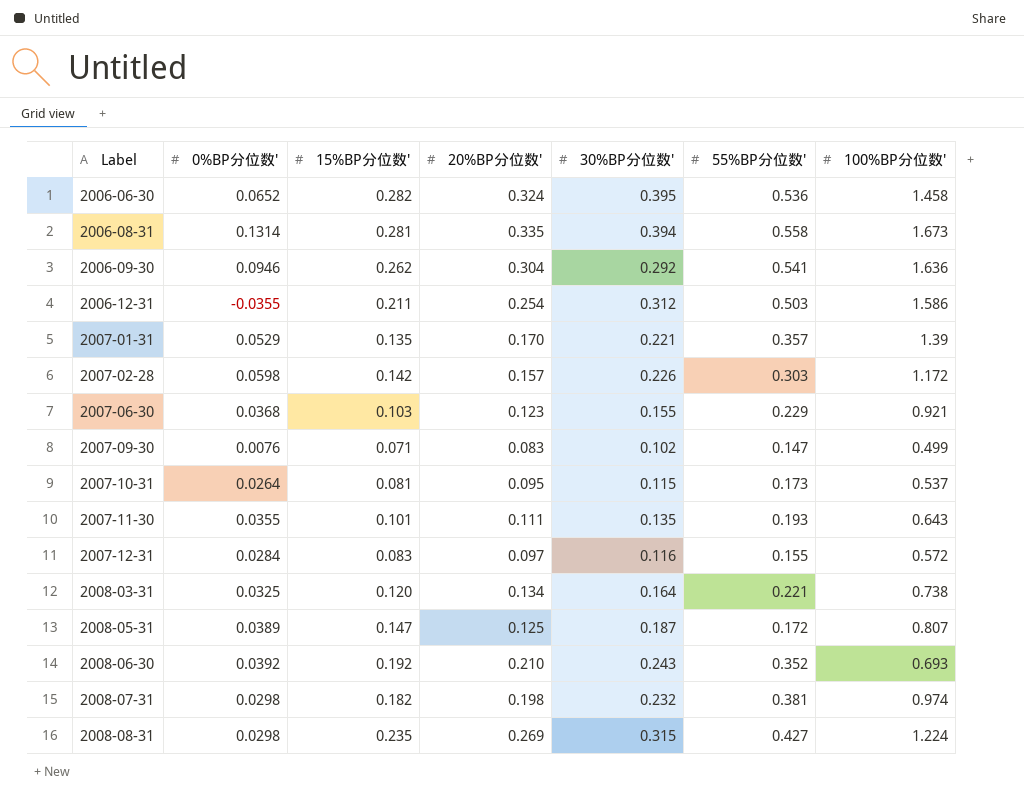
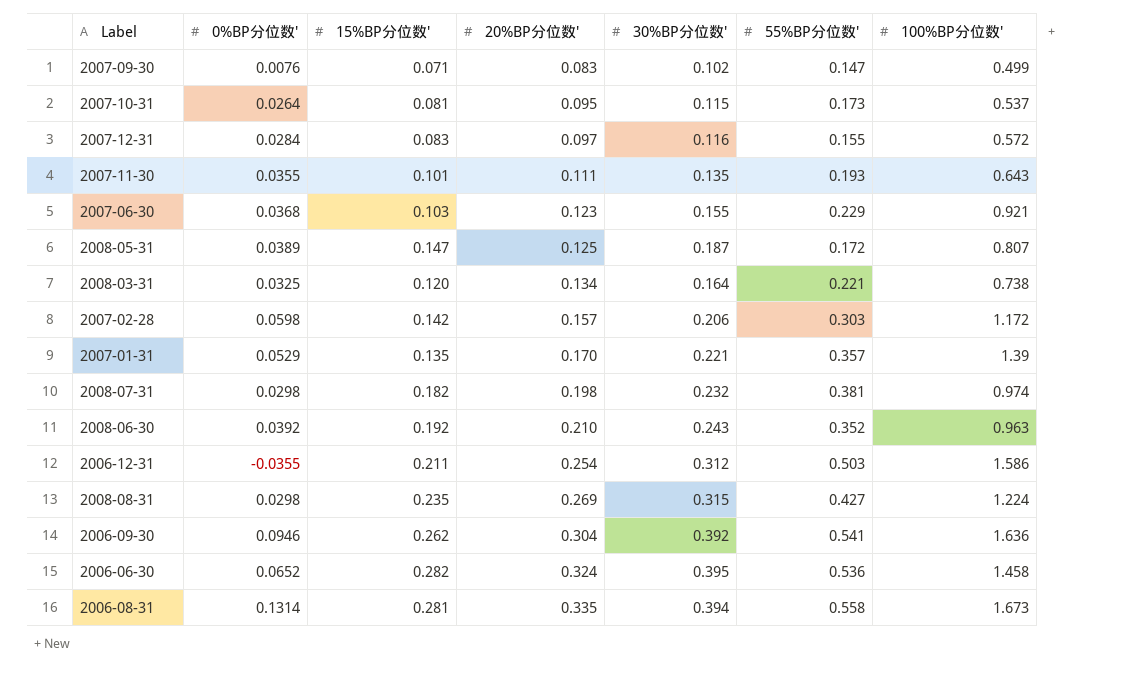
row order: Label ascending -> 20%BP分位数' ascending
2007-02-28 | 30%BP分位数': 0.226 -> 0.206
2008-06-30 | 100%BP分位数': 0.693 -> 0.963
2006-09-30 | 30%BP分位数': 0.292 -> 0.392

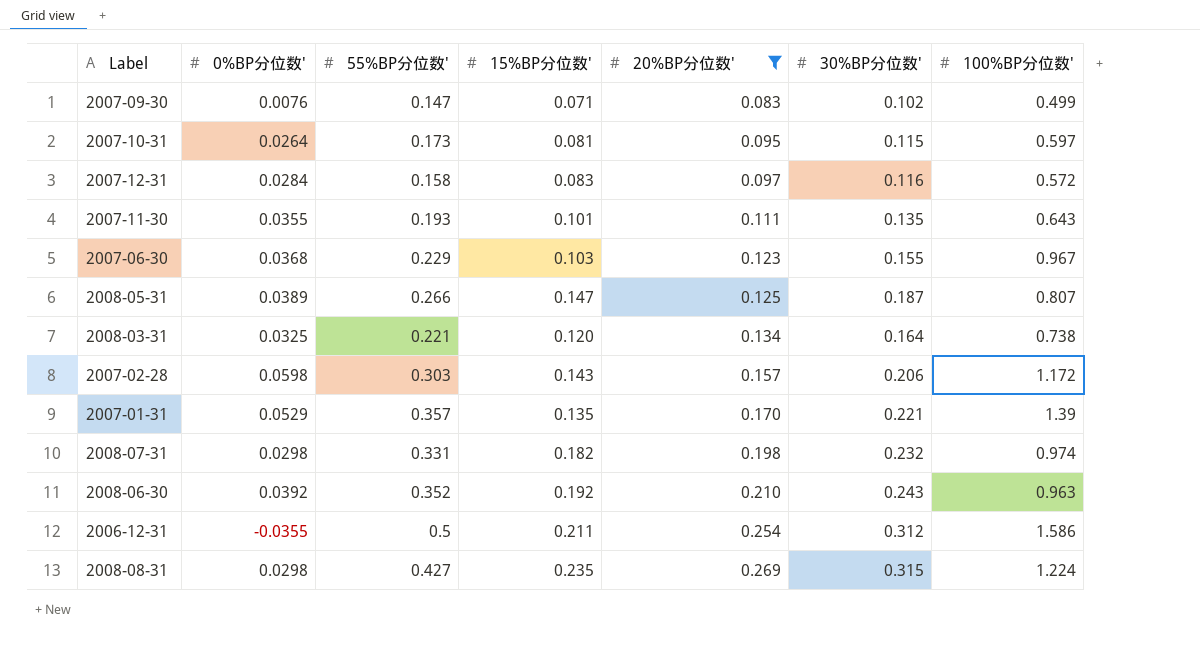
filter: none -> 20%BP分位数' <= 0.269
column 55%BP分位数' | position: 6 -> 3
2007-10-31 | 100%BP分位数': 0.537 -> 0.597
2007-12-31 | 55%BP分位数': 0.155 -> 0.158
2007-06-30 | 100%BP分位数': 0.921 -> 0.967
2008-05-31 | 55%BP分位数': 0.172 -> 0.266
2007-02-28 | 15%BP分位数': 0.142 -> 0.143
2008-07-31 | 55%BP分位数': 0.381 -> 0.331
2006-12-31 | 55%BP分位数': 0.503 -> 0.5

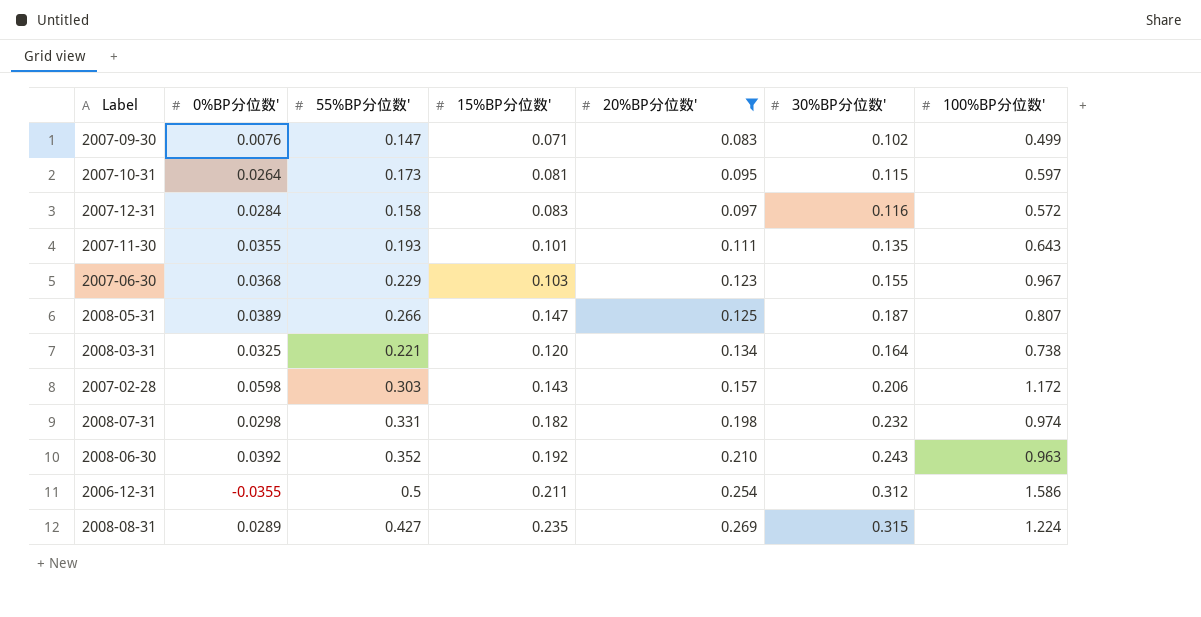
row 2007-01-31: 0.0529 | 0.357 | 0.135 | 0.170 | 0.221 | 1.39 -> none
2008-08-31 | 0%BP分位数': 0.0298 -> 0.0289

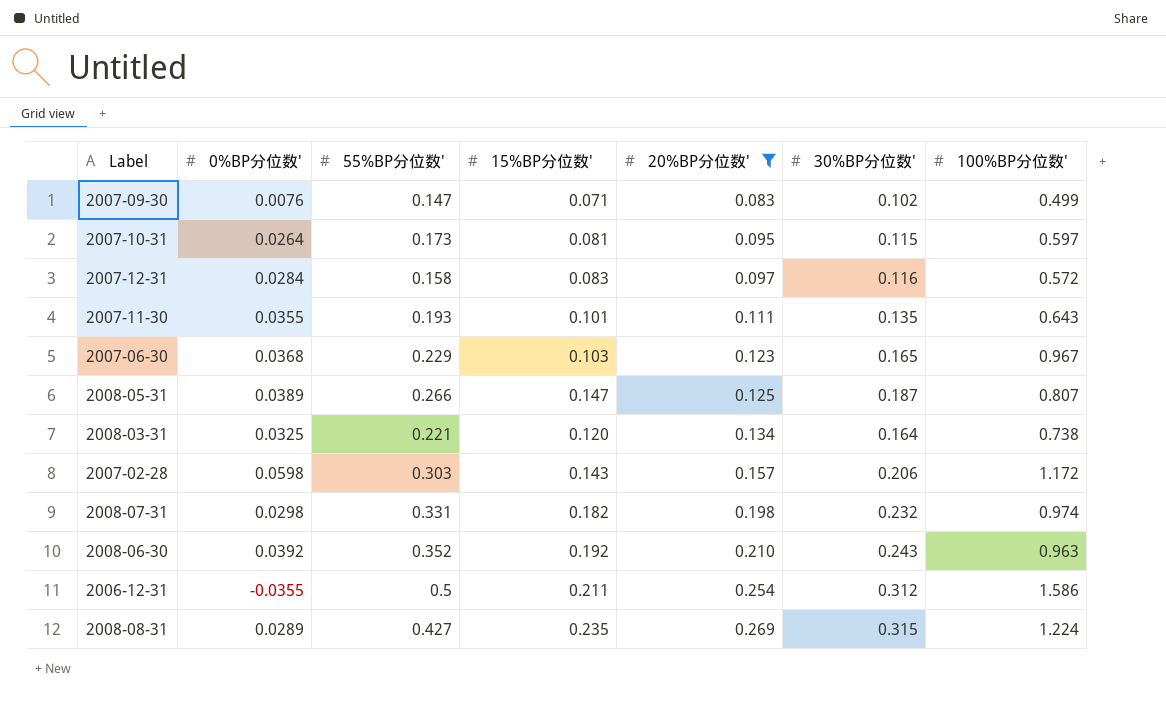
2007-06-30 | 30%BP分位数': 0.155 -> 0.165

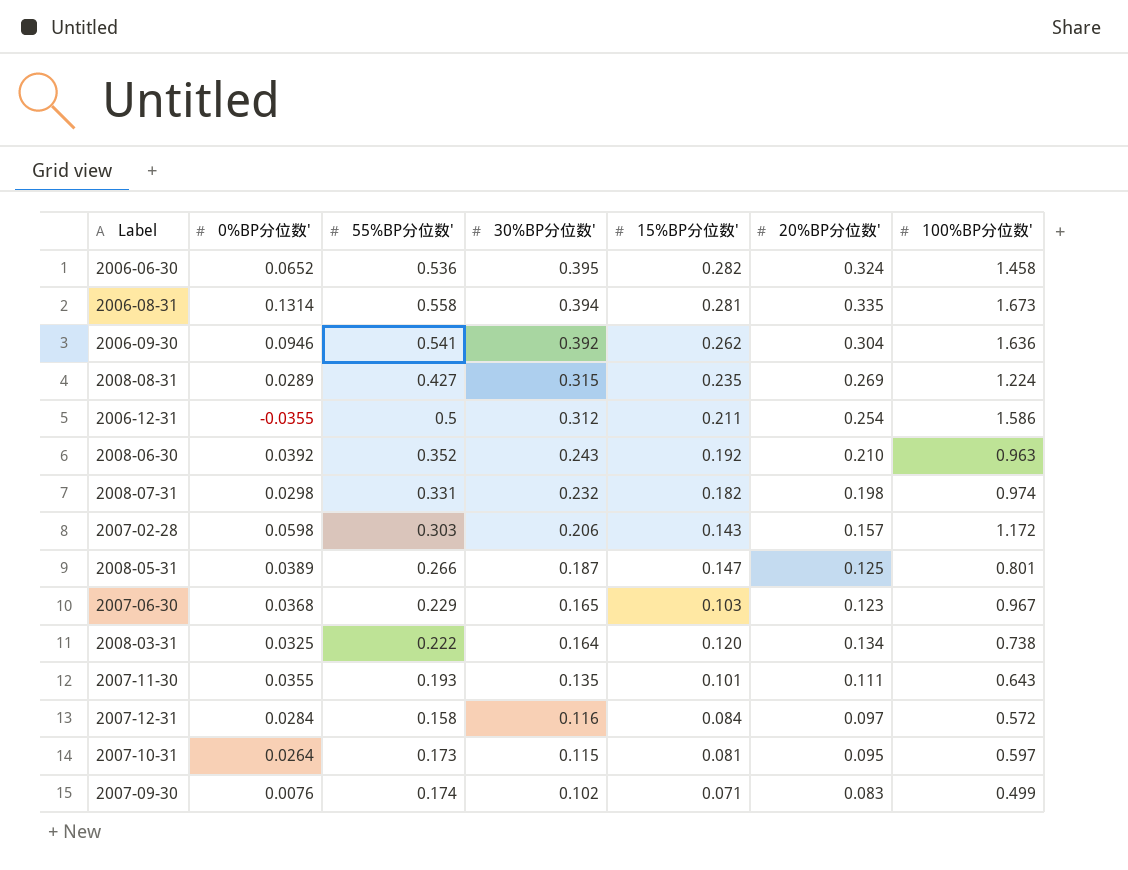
filter: 20%BP分位数' <= 0.269 -> none
row order: 20%BP分位数' ascending -> 30%BP分位数' descending
column 30%BP分位数' | position: 6 -> 4
2008-05-31 | 100%BP分位数': 0.807 -> 0.801
2008-03-31 | 55%BP分位数': 0.221 -> 0.222
2007-12-31 | 15%BP分位数': 0.083 -> 0.084
2007-09-30 | 55%BP分位数': 0.147 -> 0.174

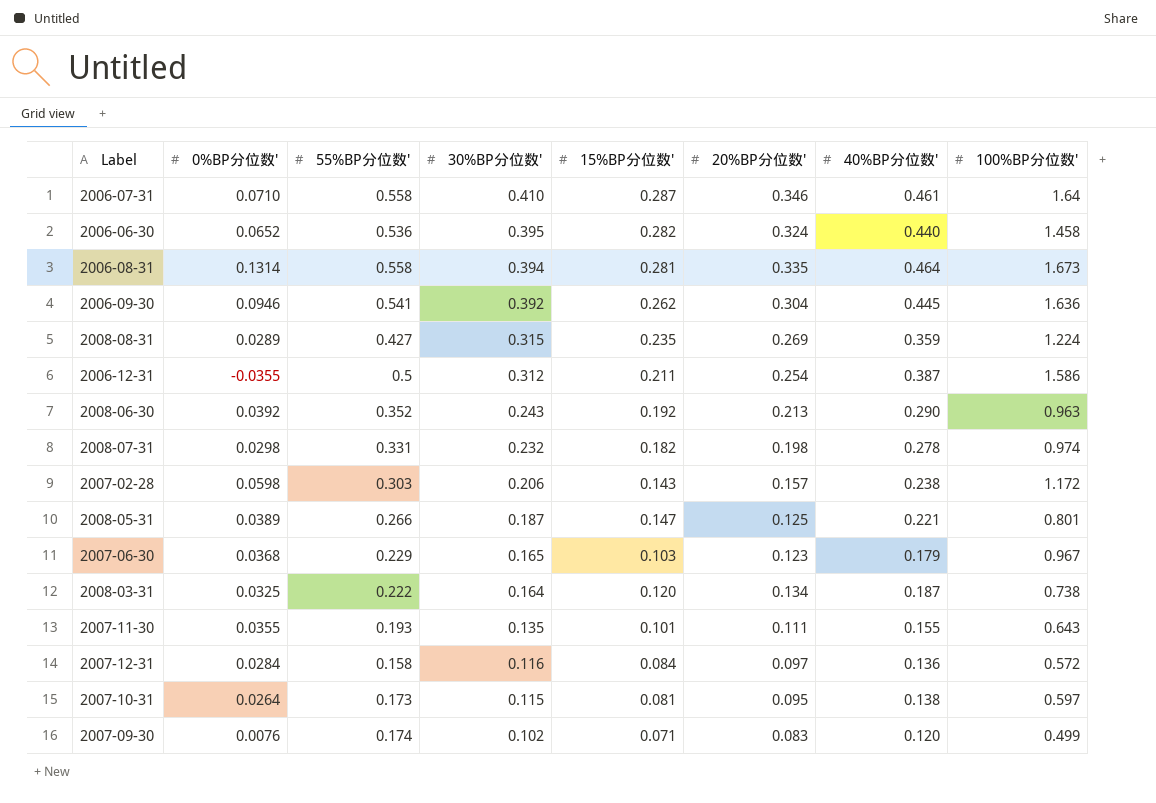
column 40%BP分位数' | position: none -> 7
row 2006-07-31: none -> 0.0710 | 0.558 | 0.410 | 0.287 | 0.346 | 0.461 | 1.64
2008-06-30 | 20%BP分位数': 0.210 -> 0.213

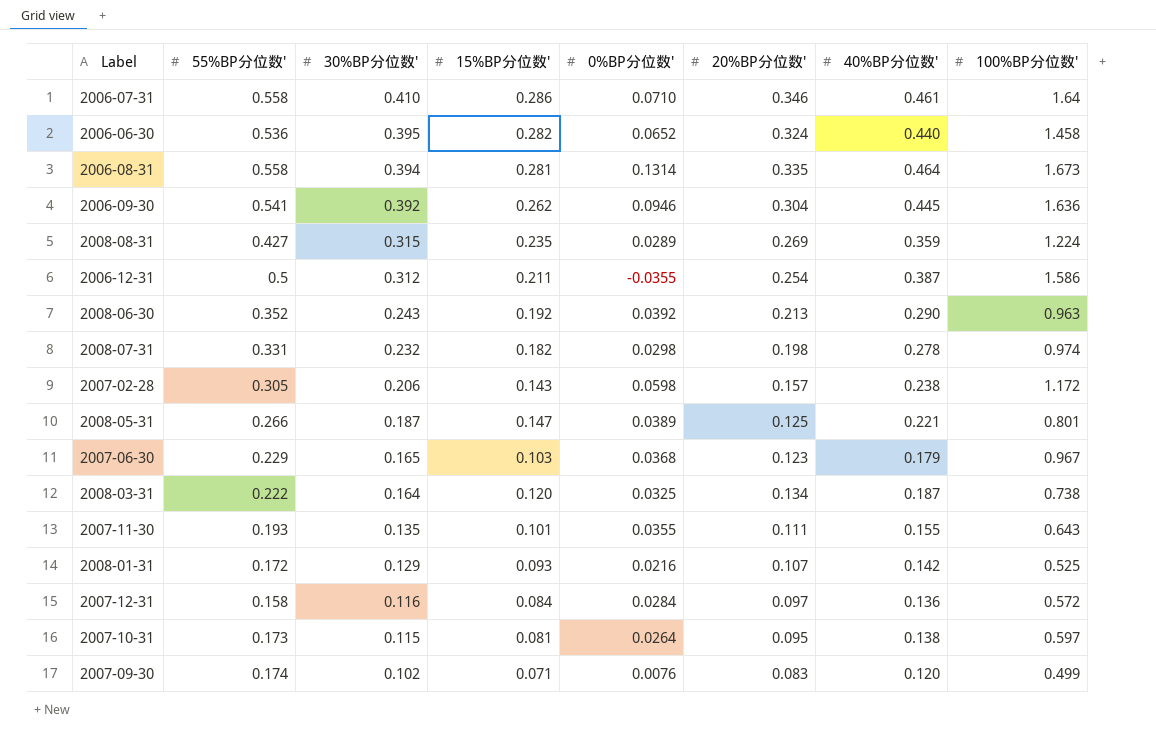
column 0%BP分位数' | position: 2 -> 5
2006-07-31 | 15%BP分位数': 0.287 -> 0.286
2007-02-28 | 55%BP分位数': 0.303 -> 0.305
row 2008-01-31: none -> 0.172 | 0.129 | 0.093 | 0.0216 | 0.107 | 0.142 | 0.525

